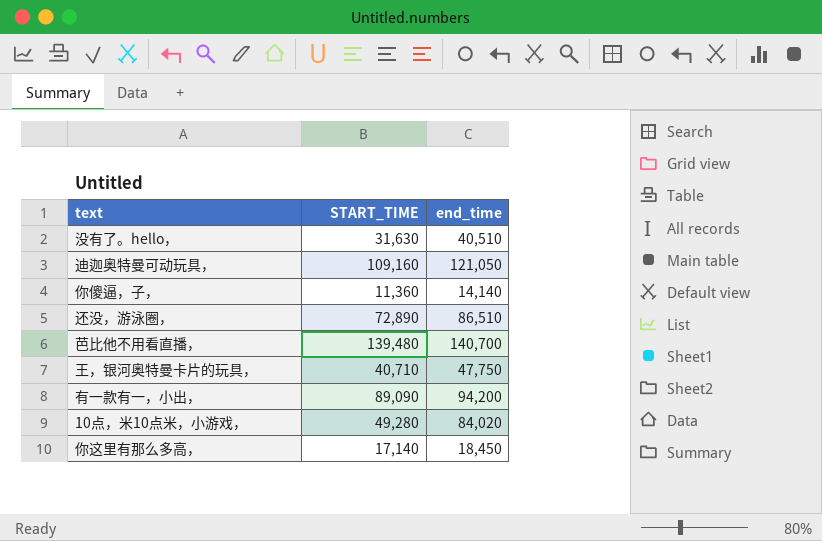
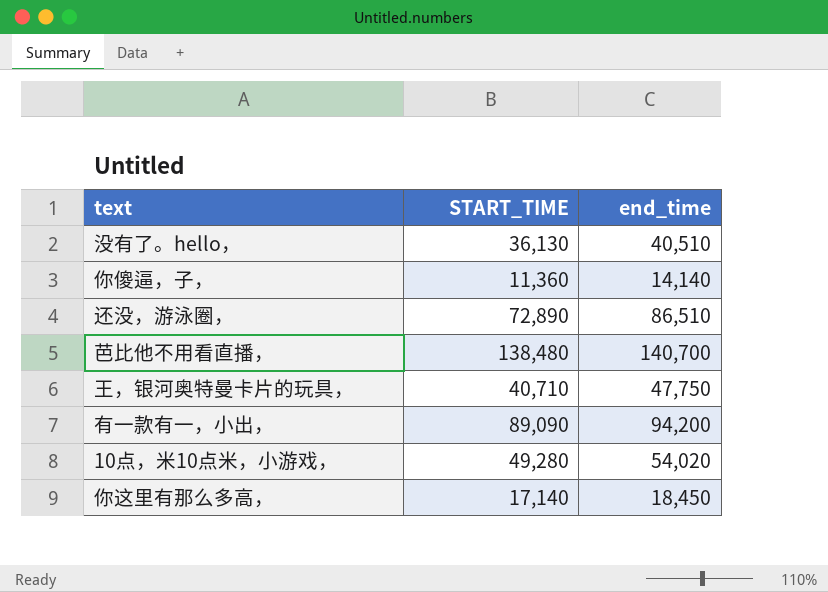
row 迪迦奥特曼可动玩具，: 109,160 | 121,050 -> none
没有了。hello， | START_TIME: 31,630 -> 36,130
芭比他不用看直播， | START_TIME: 139,480 -> 138,480
10点，米10点米，小游戏， | end_time: 84,020 -> 54,020

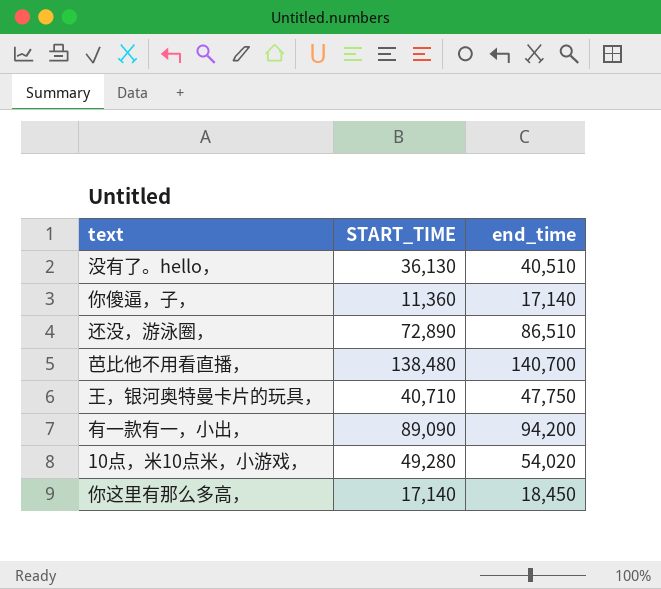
你傻逼，子， | end_time: 14,140 -> 17,140

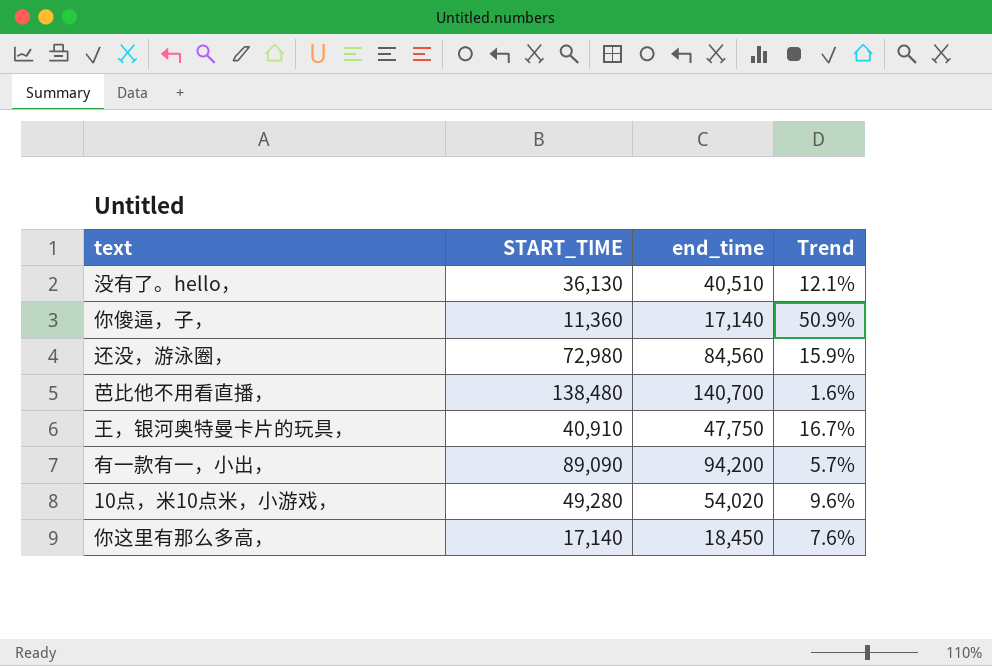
column Trend | formula: none -> ([end_time] - [START_TIME]) / [START_TIME]
还没，游泳圈， | START_TIME: 72,890 -> 72,980
还没，游泳圈， | end_time: 86,510 -> 84,560
王，银河奥特曼卡片的玩具， | START_TIME: 40,710 -> 40,910

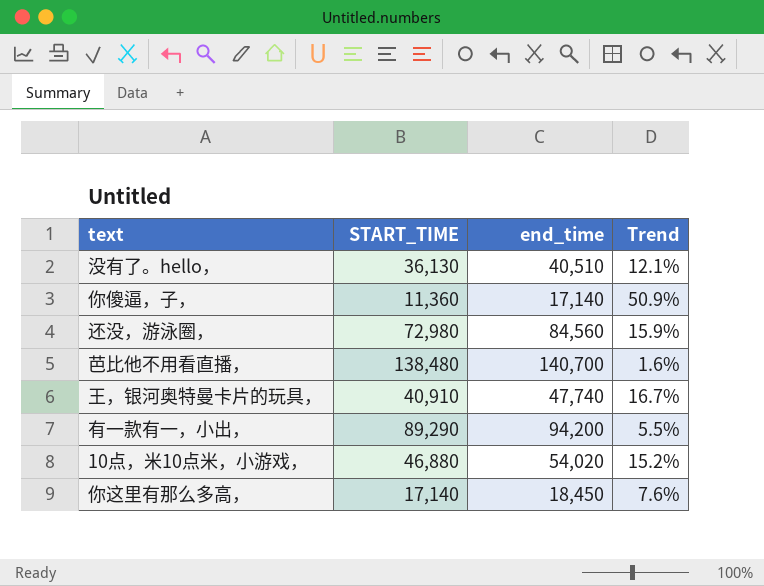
王，银河奥特曼卡片的玩具， | end_time: 47,750 -> 47,740
有一款有一，小出， | START_TIME: 89,090 -> 89,290
有一款有一，小出， | Trend: 5.7% -> 5.5%
10点，米10点米，小游戏， | START_TIME: 49,280 -> 46,880
10点，米10点米，小游戏， | Trend: 9.6% -> 15.2%

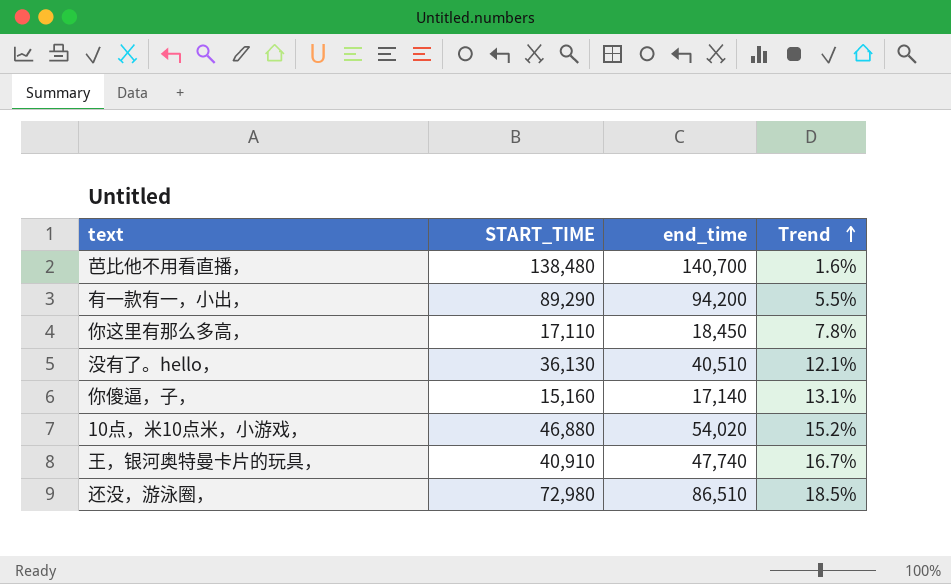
row order: none -> Trend ascending
你这里有那么多高， | START_TIME: 17,140 -> 17,110
你这里有那么多高， | Trend: 7.6% -> 7.8%
你傻逼，子， | START_TIME: 11,360 -> 15,160
你傻逼，子， | Trend: 50.9% -> 13.1%
还没，游泳圈， | end_time: 84,560 -> 86,510
还没，游泳圈， | Trend: 15.9% -> 18.5%

